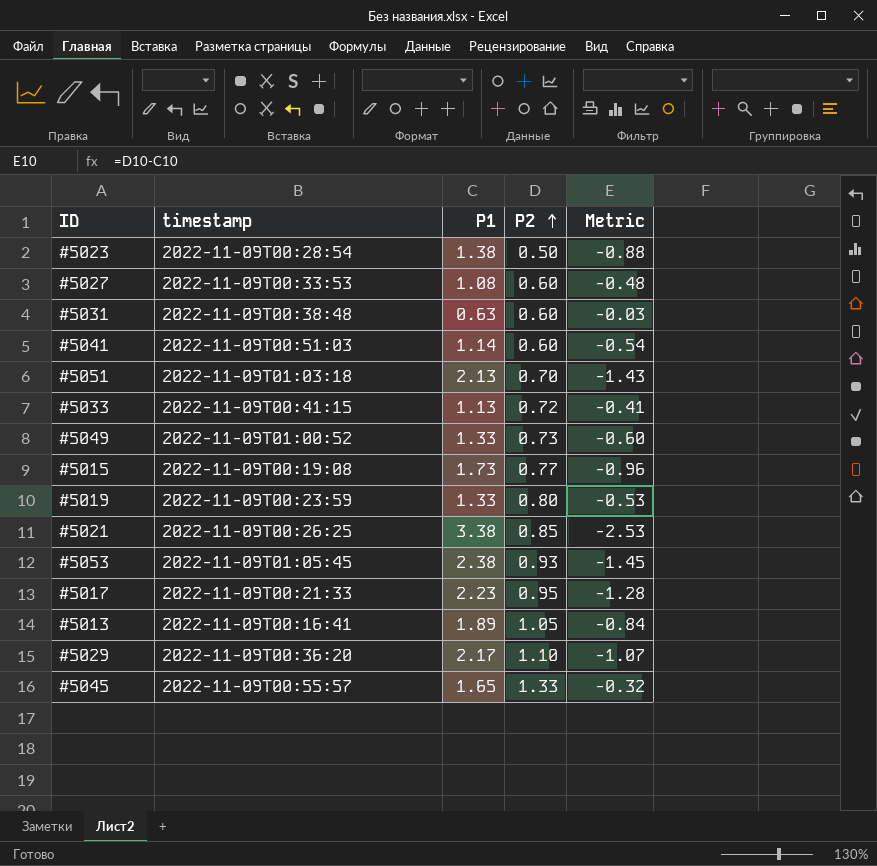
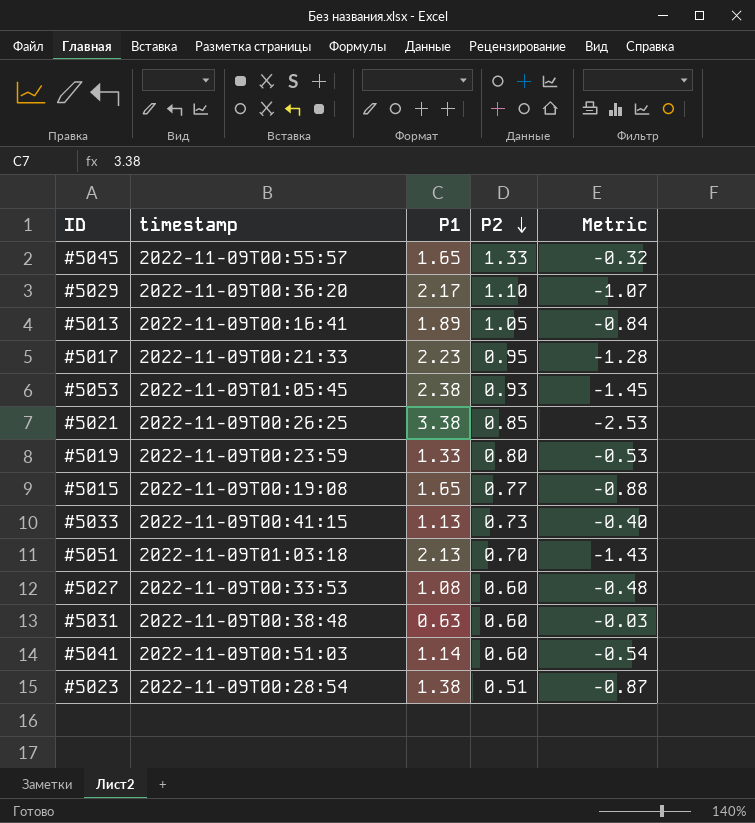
row order: P2 ascending -> P2 descending
row #5049: 2022-11-09T01:00:52 | 1.33 | 0.73 | -0.60 -> none
#5015 | P1: 1.73 -> 1.65
#5015 | Metric: -0.96 -> -0.88
#5033 | P2: 0.72 -> 0.73
#5033 | Metric: -0.41 -> -0.40
#5023 | P2: 0.50 -> 0.51
#5023 | Metric: -0.88 -> -0.87

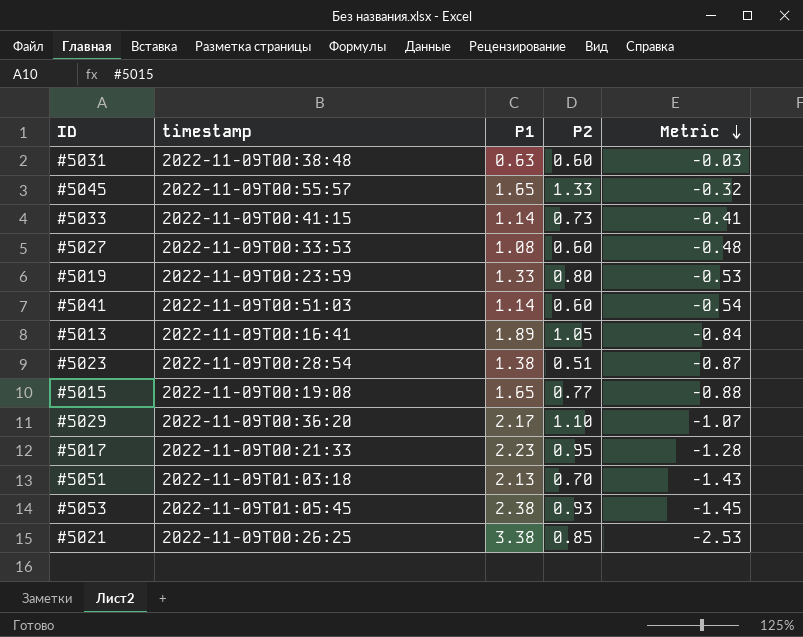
row order: P2 descending -> Metric descending
#5033 | P1: 1.13 -> 1.14
#5033 | Metric: -0.40 -> -0.41

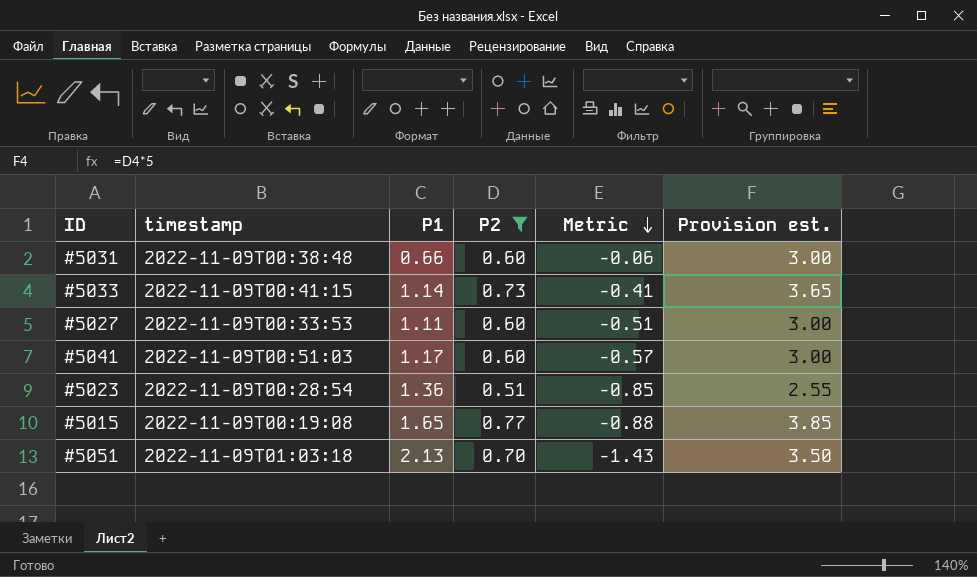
filter: none -> P2 <= 0.77
column Provision est. | formula: none -> [P2] * 5
#5031 | P1: 0.63 -> 0.66
#5031 | Metric: -0.03 -> -0.06
#5027 | P1: 1.08 -> 1.11
#5027 | Metric: -0.48 -> -0.51
#5041 | P1: 1.14 -> 1.17
#5041 | Metric: -0.54 -> -0.57
#5023 | P1: 1.38 -> 1.36
#5023 | Metric: -0.87 -> -0.85

